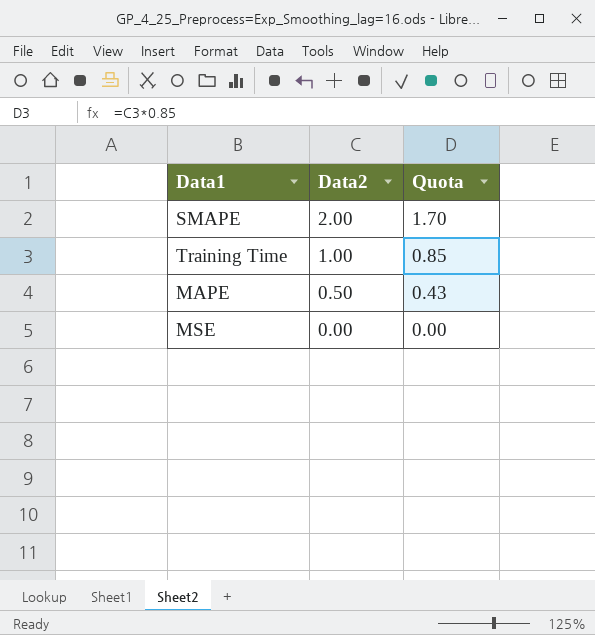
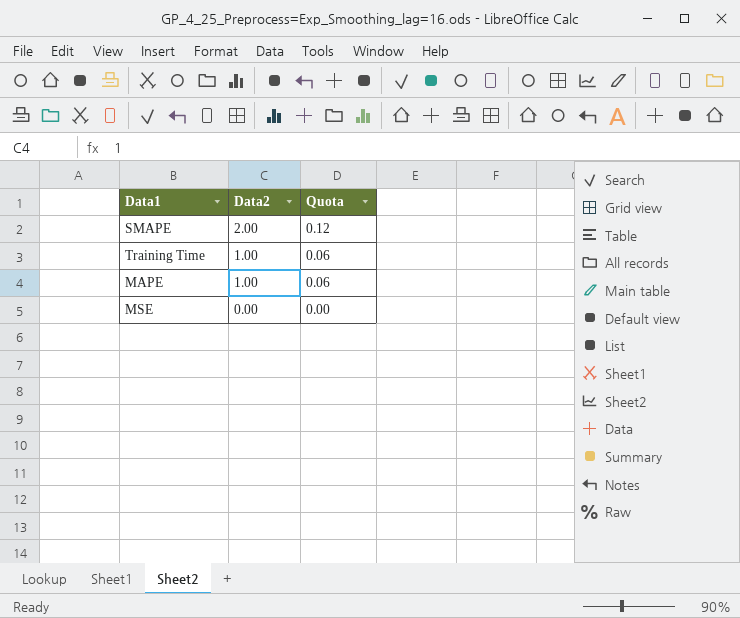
column Quota | formula: [Data2] * 0.85 -> [Data2] * 0.06
MAPE | Data2: 0.50 -> 1.00

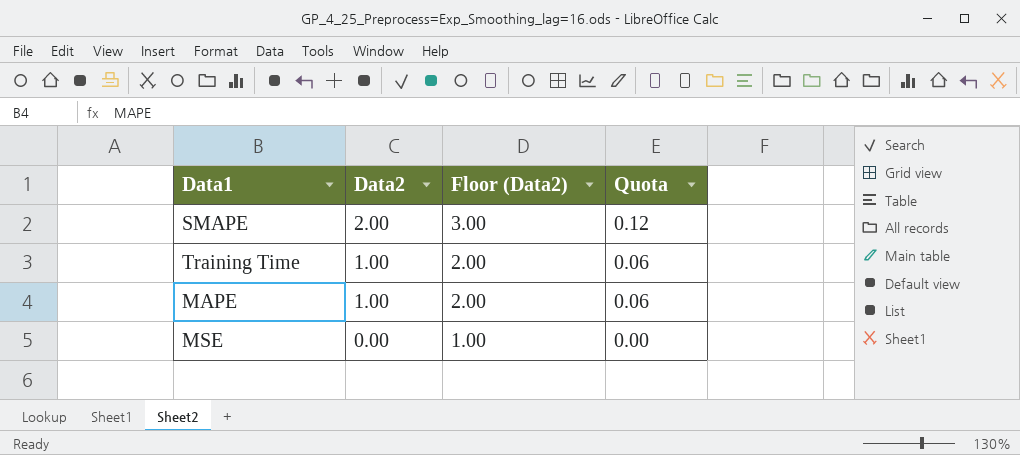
column Floor (Data2) | formula: none -> [Data2] + 1

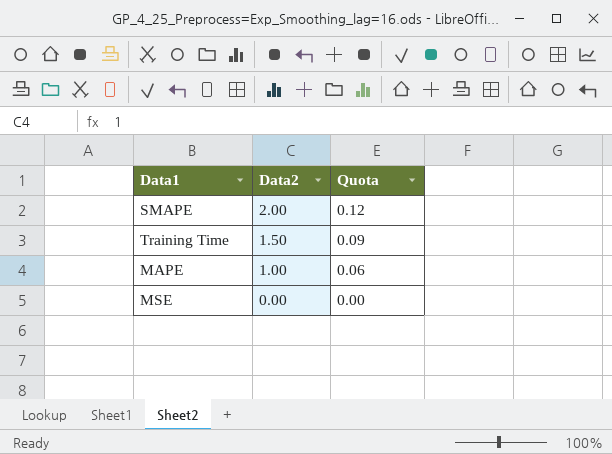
column Floor (Data2) | formula: [Data2] + 1 -> none
Training Time | Data2: 1.00 -> 1.50
Training Time | Quota: 0.06 -> 0.09

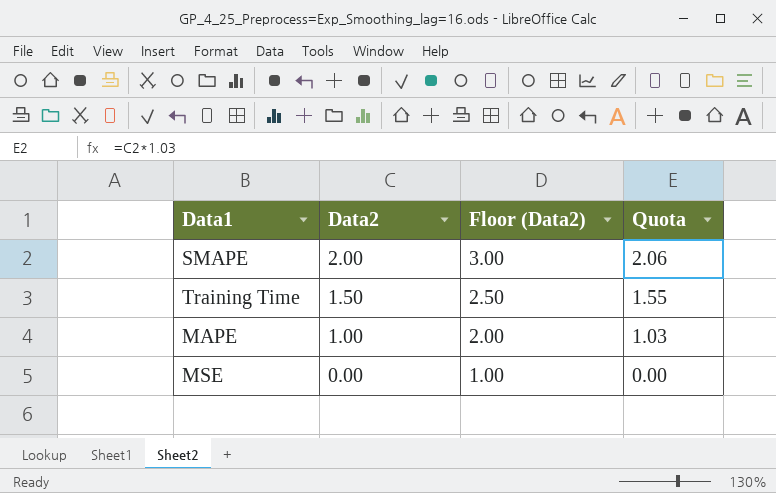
column Floor (Data2) | formula: none -> [Data2] + 1
column Quota | formula: [Data2] * 0.06 -> [Data2] * 1.03

